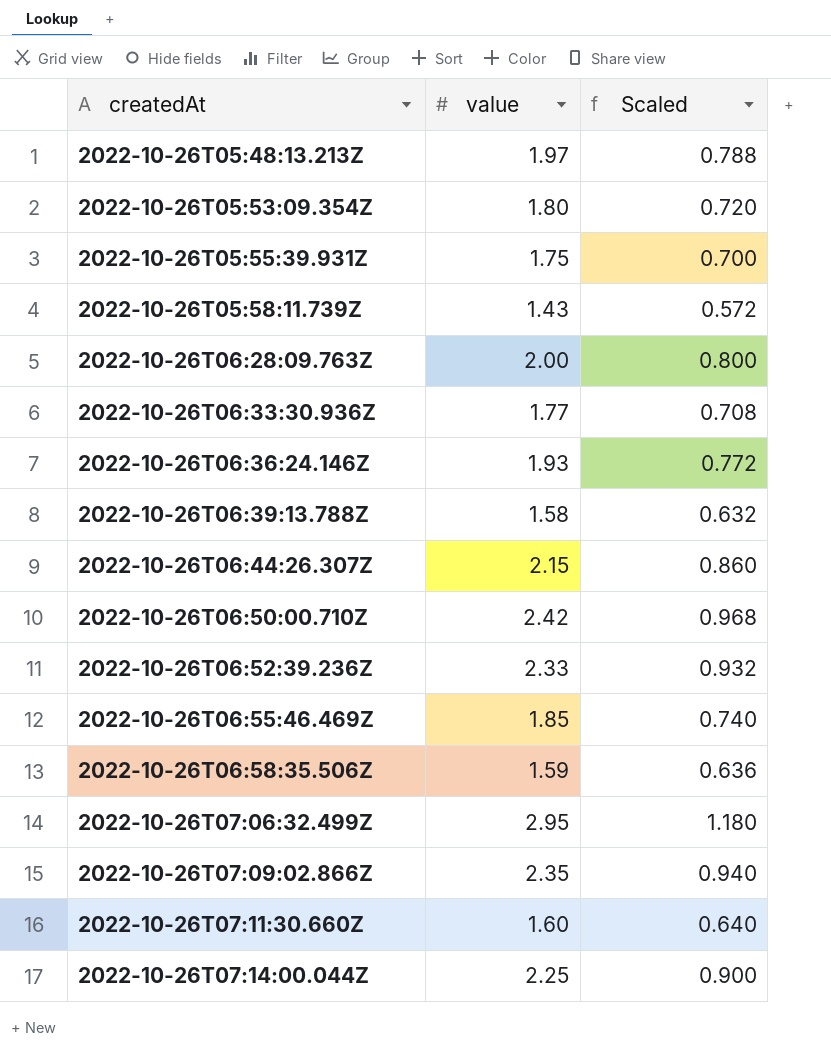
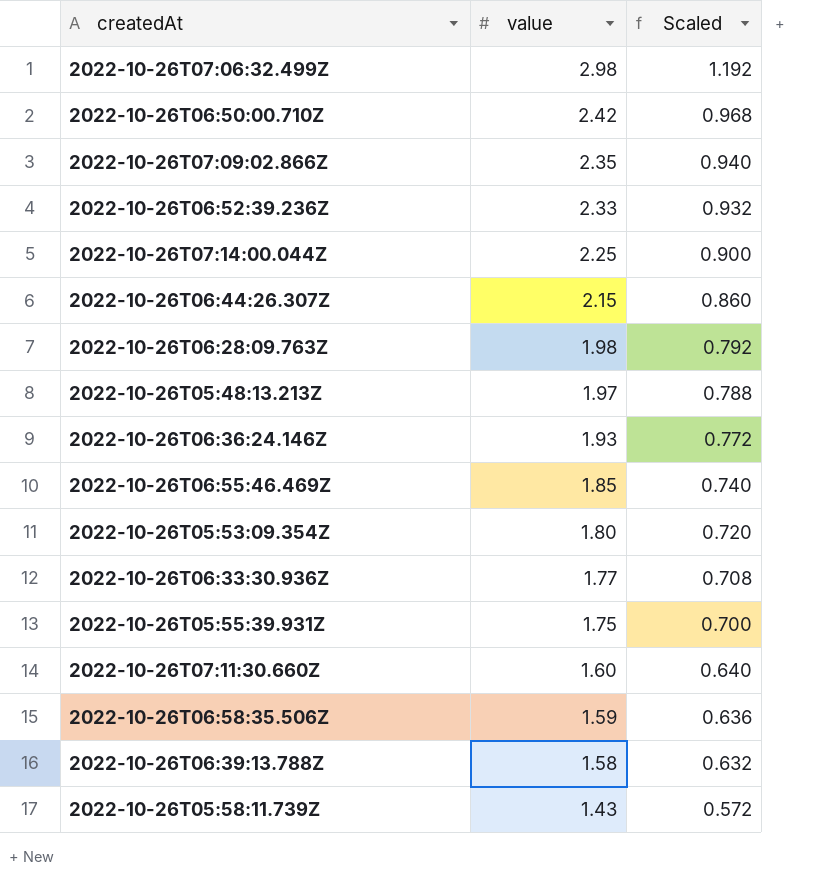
row order: createdAt ascending -> value descending
2022-10-26T07:06:32.499Z | value: 2.95 -> 2.98
2022-10-26T07:06:32.499Z | Scaled: 1.180 -> 1.192
2022-10-26T06:28:09.763Z | value: 2.00 -> 1.98
2022-10-26T06:28:09.763Z | Scaled: 0.800 -> 0.792

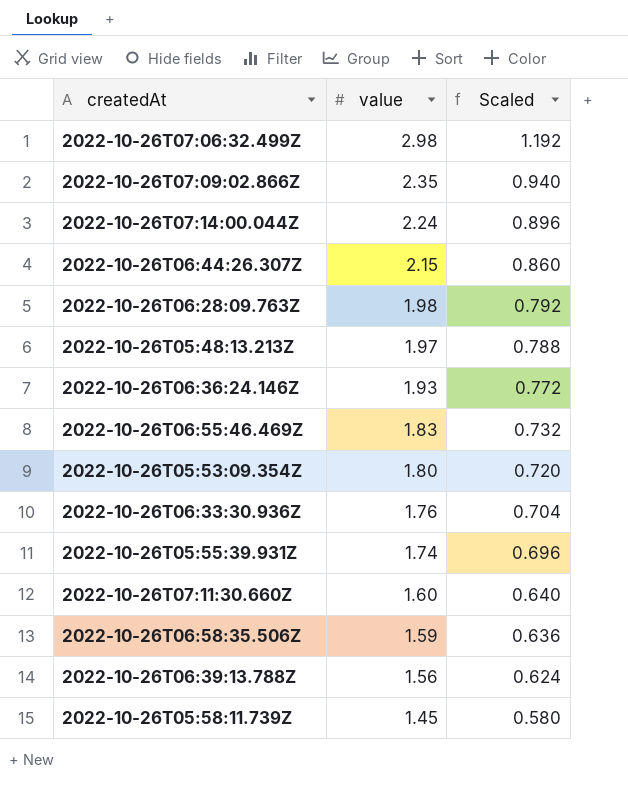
row 2022-10-26T06:50:00.710Z: 2.42 | 0.968 -> none
row 2022-10-26T06:52:39.236Z: 2.33 | 0.932 -> none
2022-10-26T07:14:00.044Z | value: 2.25 -> 2.24
2022-10-26T07:14:00.044Z | Scaled: 0.900 -> 0.896
2022-10-26T06:55:46.469Z | value: 1.85 -> 1.83
2022-10-26T06:55:46.469Z | Scaled: 0.740 -> 0.732
2022-10-26T06:33:30.936Z | value: 1.77 -> 1.76
2022-10-26T06:33:30.936Z | Scaled: 0.708 -> 0.704
2022-10-26T05:55:39.931Z | value: 1.75 -> 1.74
2022-10-26T05:55:39.931Z | Scaled: 0.700 -> 0.696
2022-10-26T06:39:13.788Z | value: 1.58 -> 1.56
2022-10-26T06:39:13.788Z | Scaled: 0.632 -> 0.624
2022-10-26T05:58:11.739Z | value: 1.43 -> 1.45
2022-10-26T05:58:11.739Z | Scaled: 0.572 -> 0.580

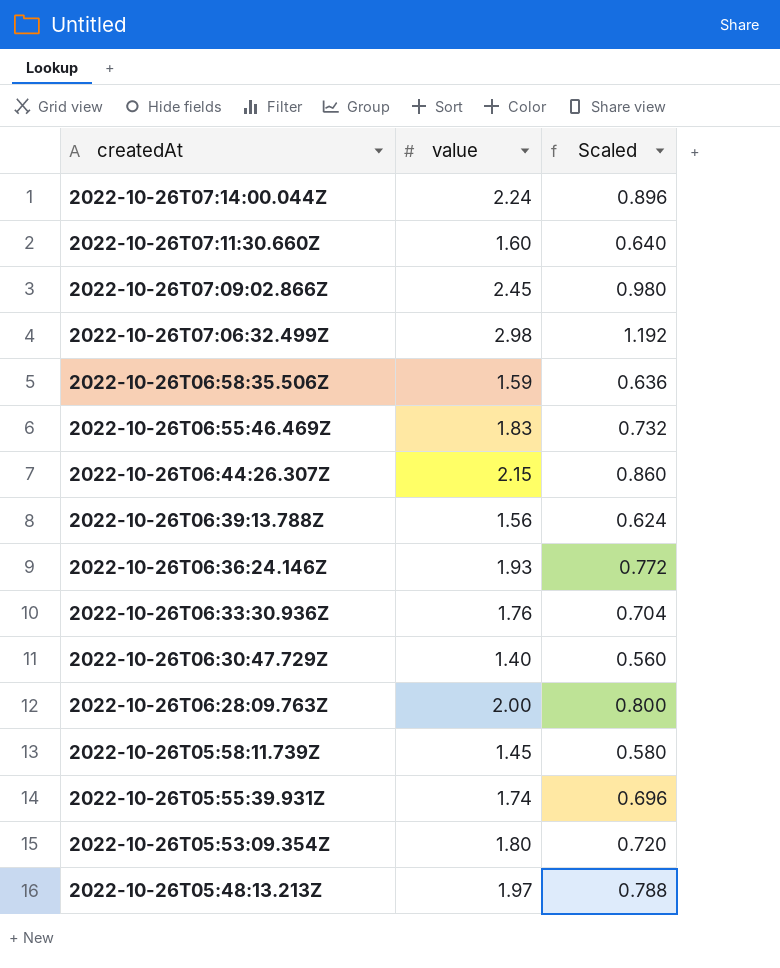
row order: value descending -> createdAt descending
2022-10-26T07:09:02.866Z | value: 2.35 -> 2.45
2022-10-26T07:09:02.866Z | Scaled: 0.940 -> 0.980
row 2022-10-26T06:30:47.729Z: none -> 1.40 | 0.560
2022-10-26T06:28:09.763Z | value: 1.98 -> 2.00
2022-10-26T06:28:09.763Z | Scaled: 0.792 -> 0.800

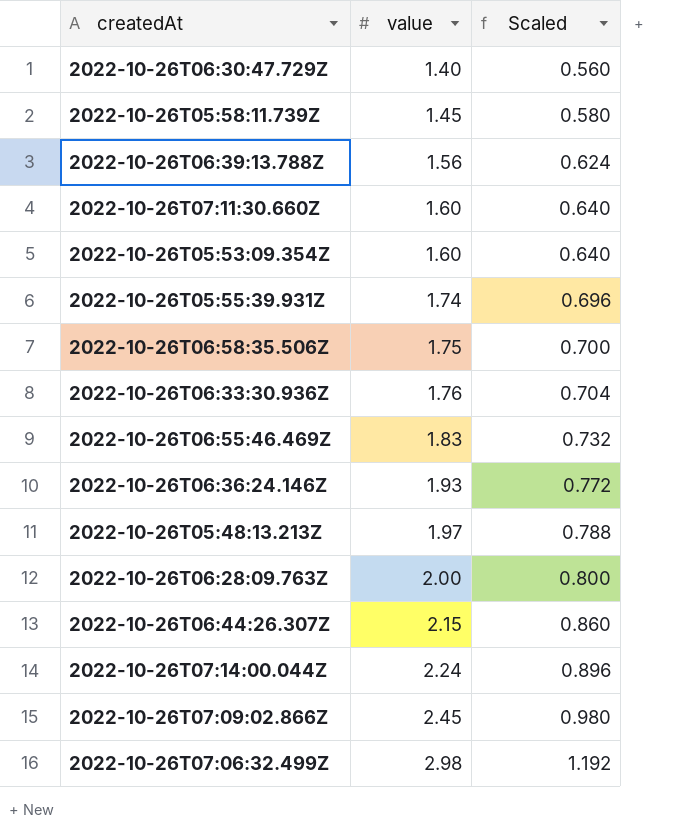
row order: createdAt descending -> value ascending
2022-10-26T05:53:09.354Z | value: 1.80 -> 1.60
2022-10-26T05:53:09.354Z | Scaled: 0.720 -> 0.640
2022-10-26T06:58:35.506Z | value: 1.59 -> 1.75
2022-10-26T06:58:35.506Z | Scaled: 0.636 -> 0.700

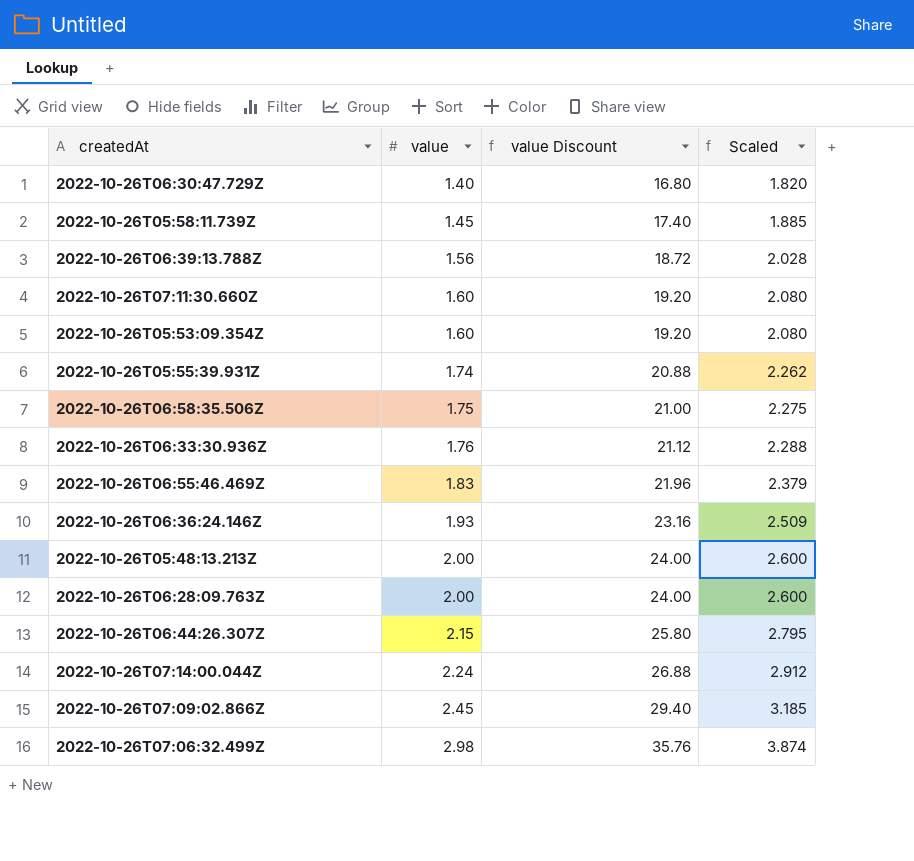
column value Discount | formula: none -> [value] * 12
column Scaled | formula: [value] * 0.4 -> [value] * 1.3
2022-10-26T05:48:13.213Z | value: 1.97 -> 2.00

